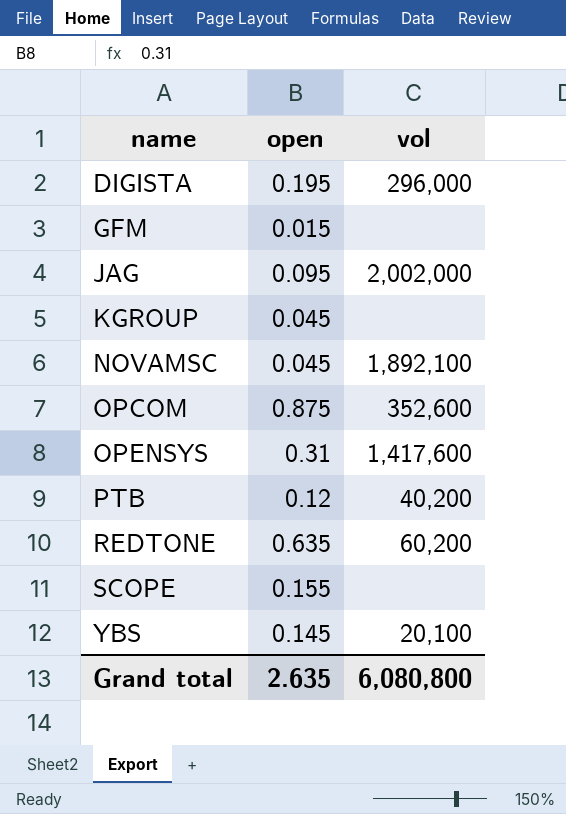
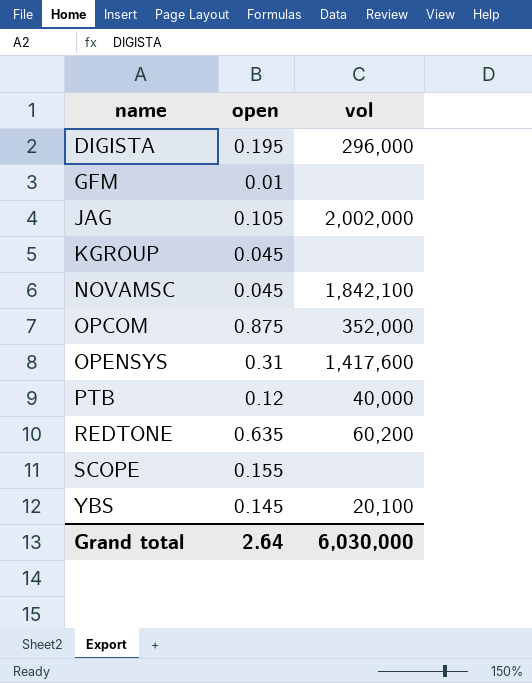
GFM | open: 0.015 -> 0.01
JAG | open: 0.095 -> 0.105
NOVAMSC | vol: 1,892,100 -> 1,842,100
OPCOM | vol: 352,600 -> 352,000
PTB | vol: 40,200 -> 40,000
Grand total | open: 2.635 -> 2.64
Grand total | vol: 6,080,800 -> 6,030,000

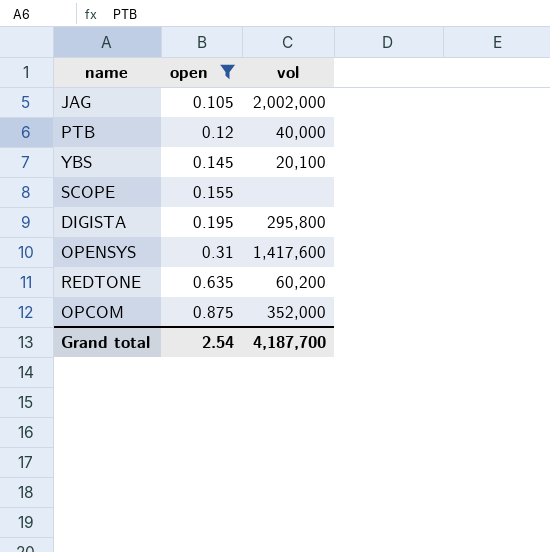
filter: none -> open >= 0.105
row order: name ascending -> open ascending
DIGISTA | vol: 296,000 -> 295,800
Grand total | open: 2.64 -> 2.54
Grand total | vol: 6,030,000 -> 4,187,700

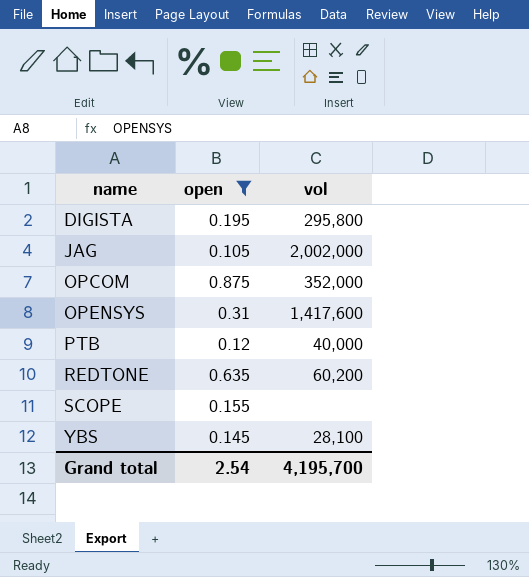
row order: open ascending -> name ascending
YBS | vol: 20,100 -> 28,100
Grand total | vol: 4,187,700 -> 4,195,700

